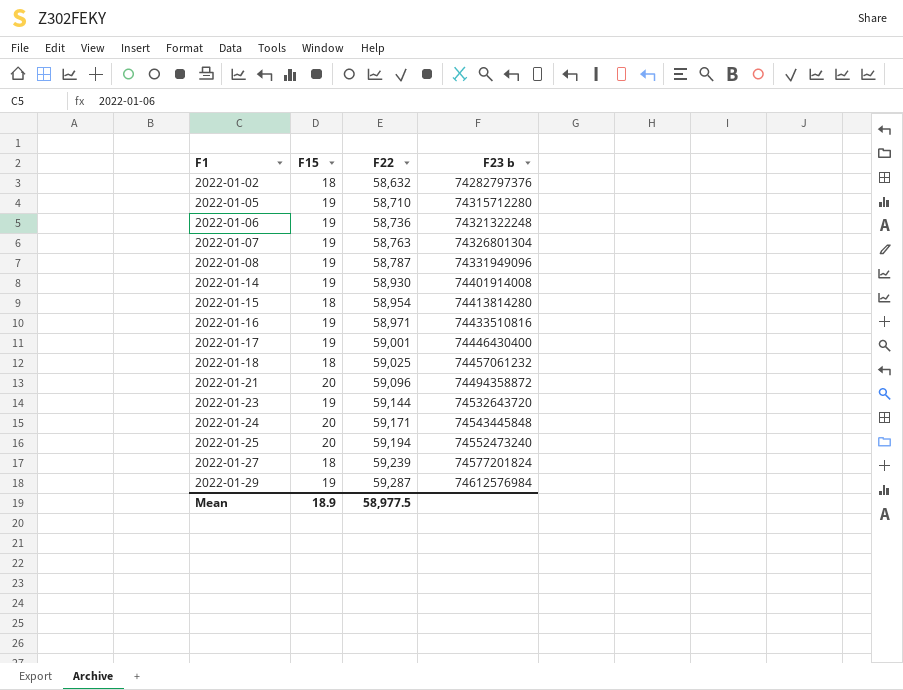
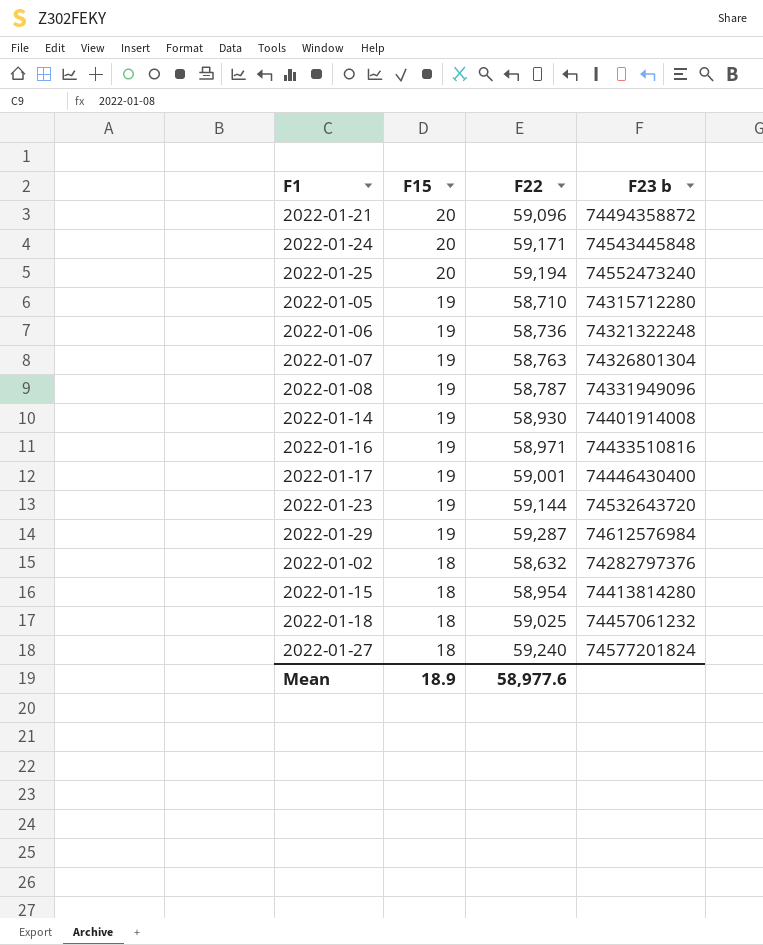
row order: F1 ascending -> F15 descending
2022-01-27 | F22: 59,239 -> 59,240
Mean | F22: 58,977.5 -> 58,977.6

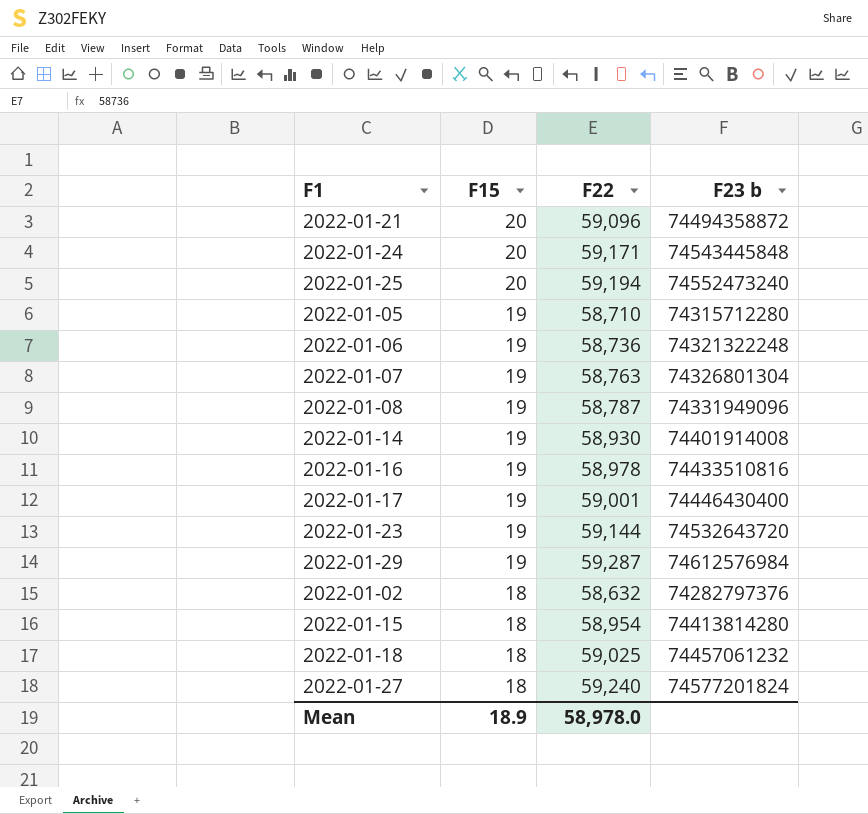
2022-01-16 | F22: 58,971 -> 58,978
Mean | F22: 58,977.6 -> 58,978.0

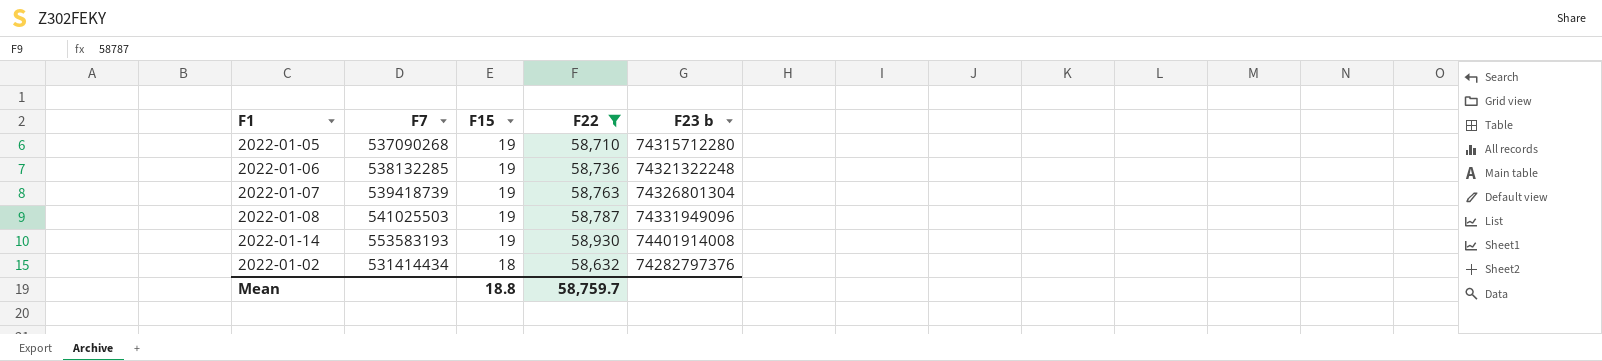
filter: none -> F22 <= 58,930
column F7 | position: none -> 2
Mean | F15: 18.9 -> 18.8
Mean | F22: 58,978.0 -> 58,759.7

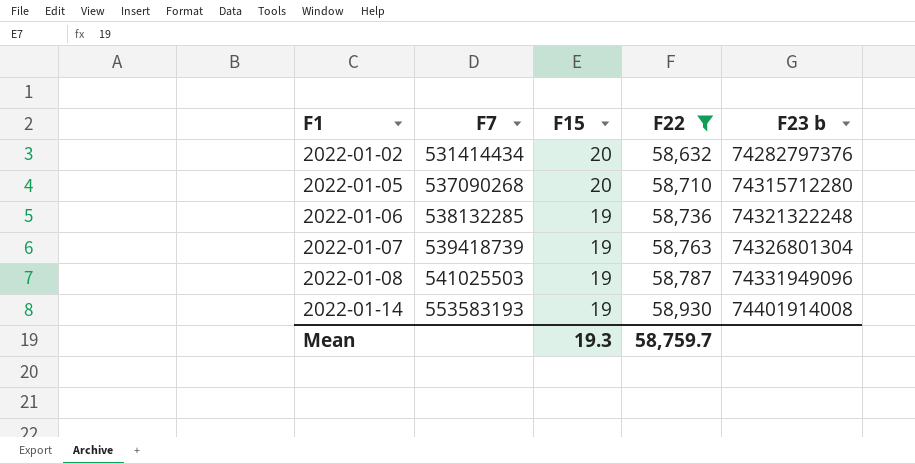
row order: F15 descending -> F1 ascending
2022-01-02 | F15: 18 -> 20
2022-01-05 | F15: 19 -> 20
Mean | F15: 18.8 -> 19.3

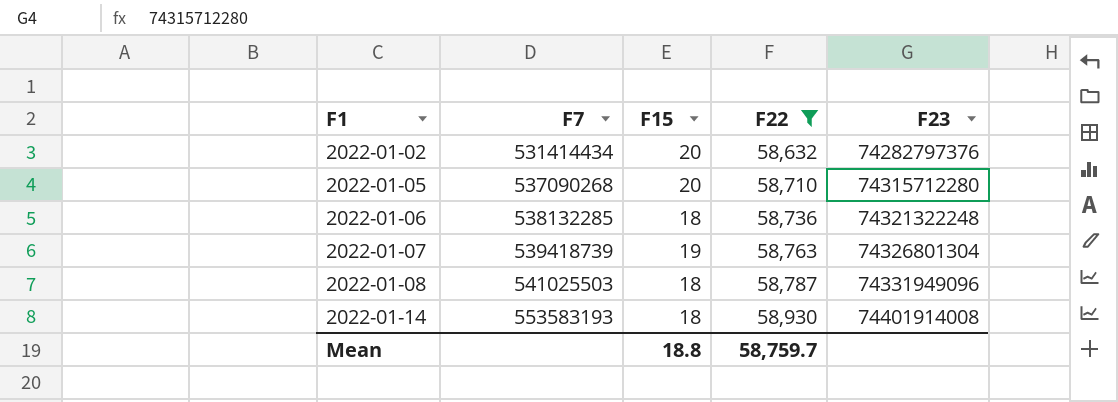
column name: F23 b -> F23
2022-01-06 | F15: 19 -> 18
2022-01-08 | F15: 19 -> 18
2022-01-14 | F15: 19 -> 18
Mean | F15: 19.3 -> 18.8

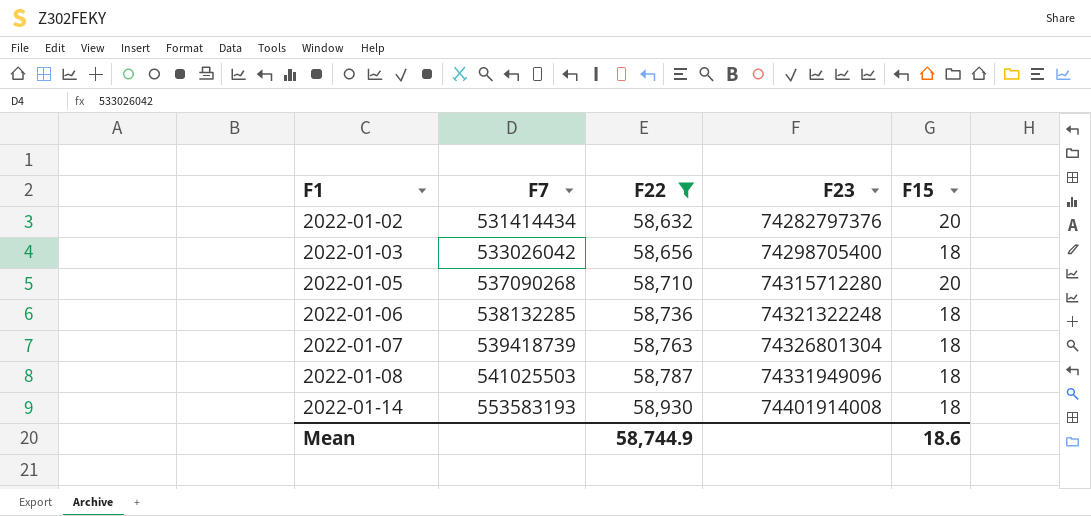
column F15 | position: 3 -> 5
row 2022-01-03: none -> 533026042 | 58,656 | 74298705400 | 18
2022-01-07 | F15: 19 -> 18
Mean | F22: 58,759.7 -> 58,744.9
Mean | F15: 18.8 -> 18.6

